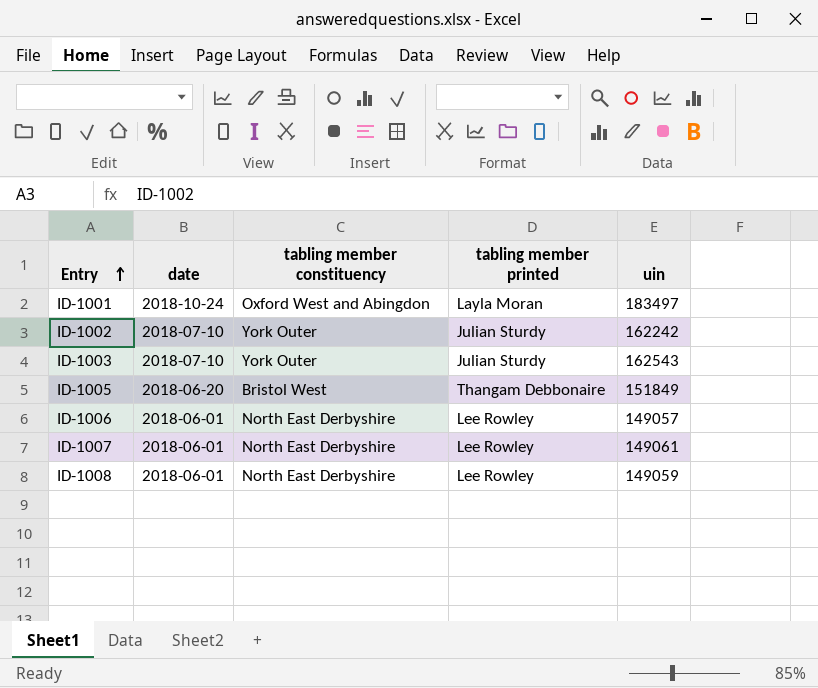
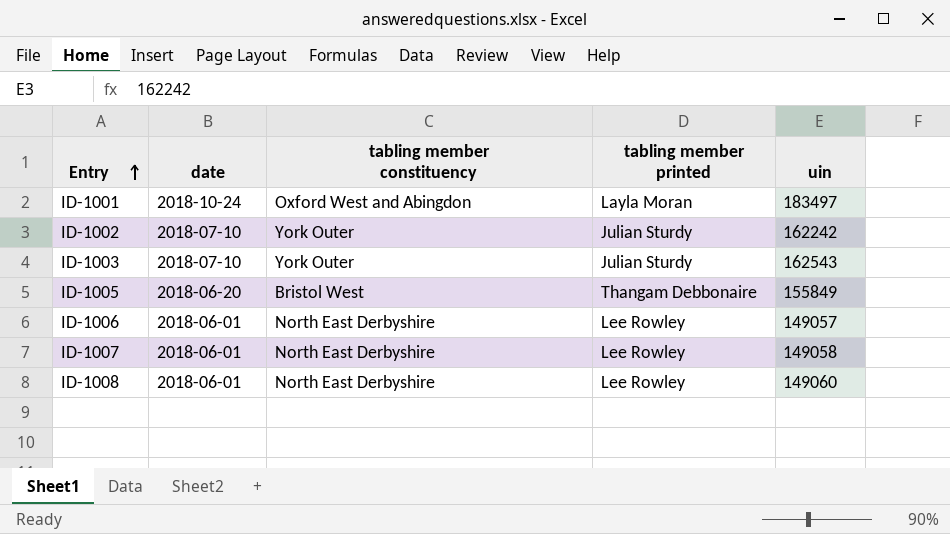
ID-1005 | uin: 151849 -> 155849
ID-1007 | uin: 149061 -> 149058
ID-1008 | uin: 149059 -> 149060

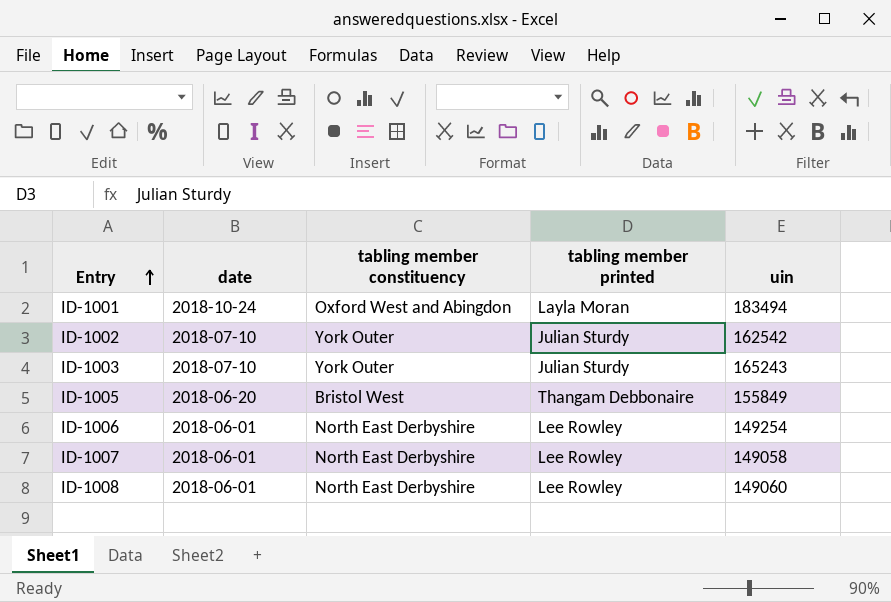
ID-1001 | uin: 183497 -> 183494
ID-1002 | uin: 162242 -> 162542
ID-1003 | uin: 162543 -> 165243
ID-1006 | uin: 149057 -> 149254

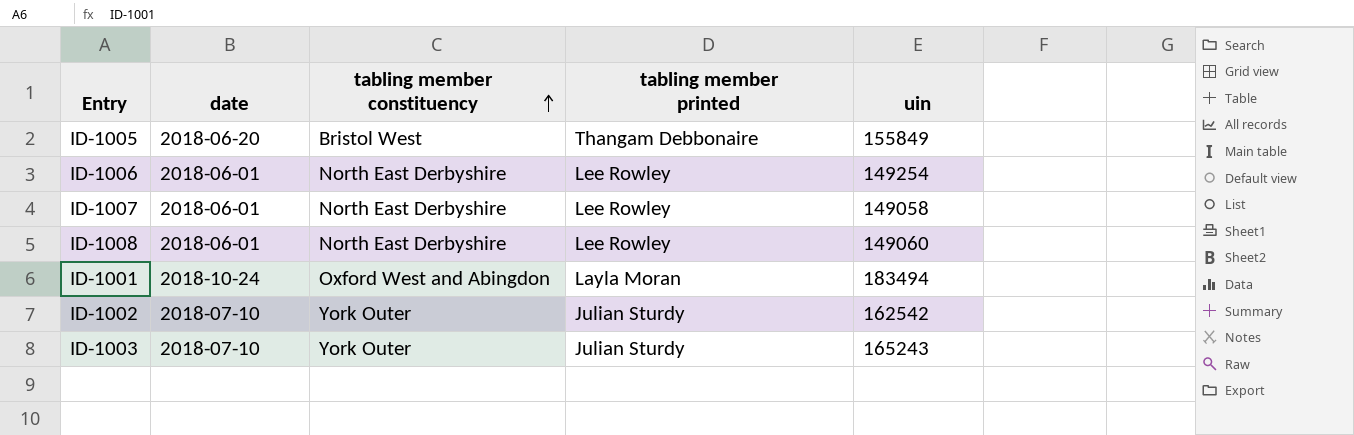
row order: Entry ascending -> tabling member constituency ascending

